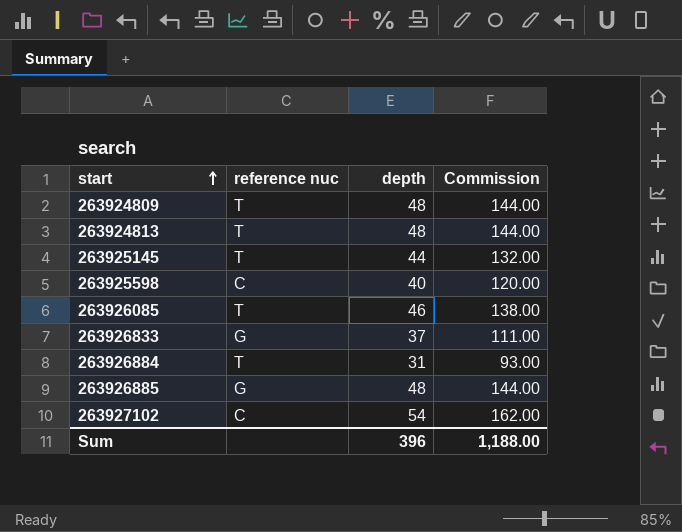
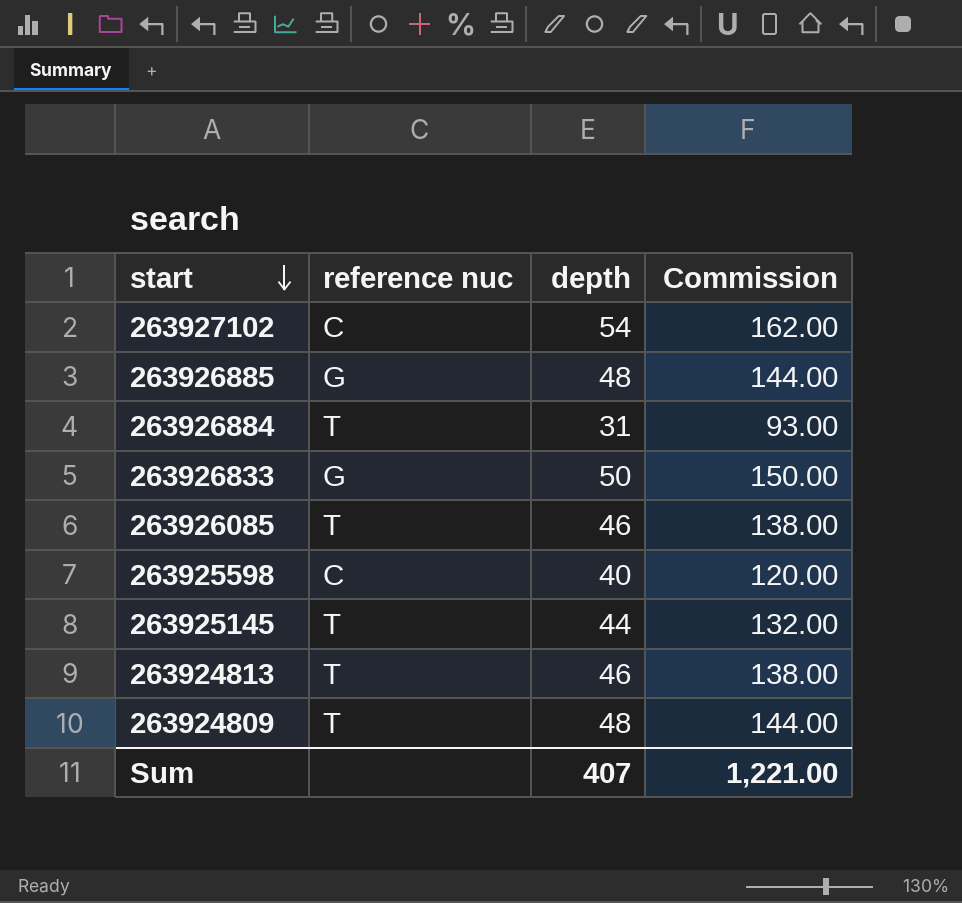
row order: start ascending -> start descending
263926833 | depth: 37 -> 50
263926833 | Commission: 111.00 -> 150.00
263924813 | depth: 48 -> 46
263924813 | Commission: 144.00 -> 138.00
Sum | depth: 396 -> 407
Sum | Commission: 1,188.00 -> 1,221.00

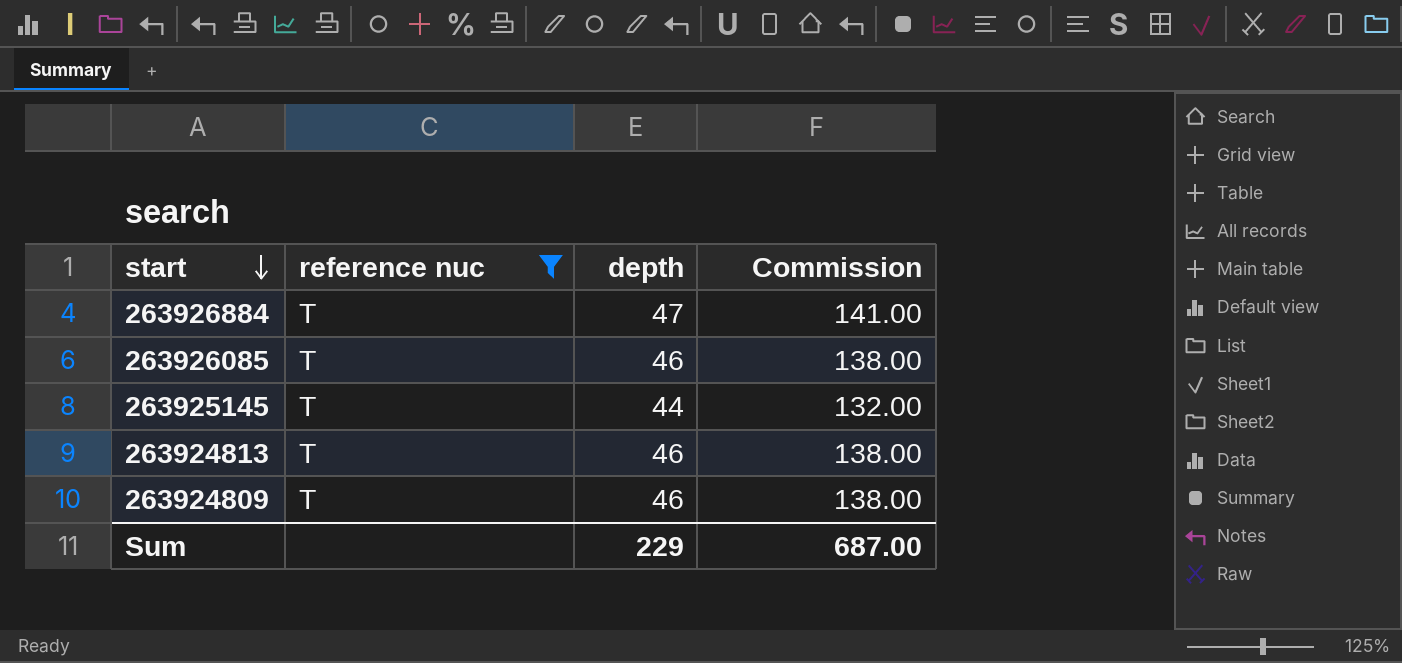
filter: none -> reference nuc = T
263926884 | depth: 31 -> 47
263926884 | Commission: 93.00 -> 141.00
263924809 | depth: 48 -> 46
263924809 | Commission: 144.00 -> 138.00
Sum | depth: 407 -> 229
Sum | Commission: 1,221.00 -> 687.00

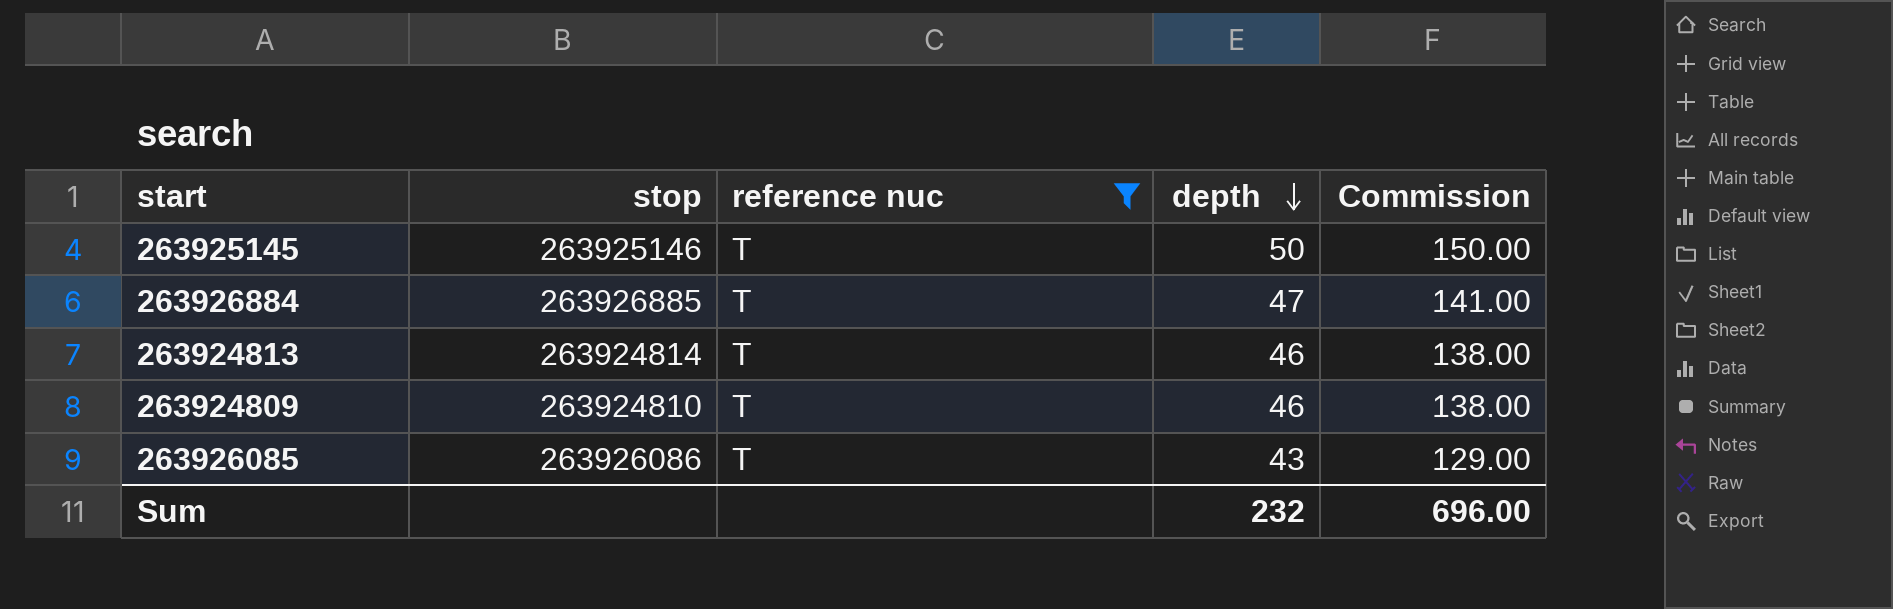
row order: start descending -> depth descending
column stop | position: none -> 2
263925145 | depth: 44 -> 50
263925145 | Commission: 132.00 -> 150.00
263926085 | depth: 46 -> 43
263926085 | Commission: 138.00 -> 129.00
Sum | depth: 229 -> 232
Sum | Commission: 687.00 -> 696.00

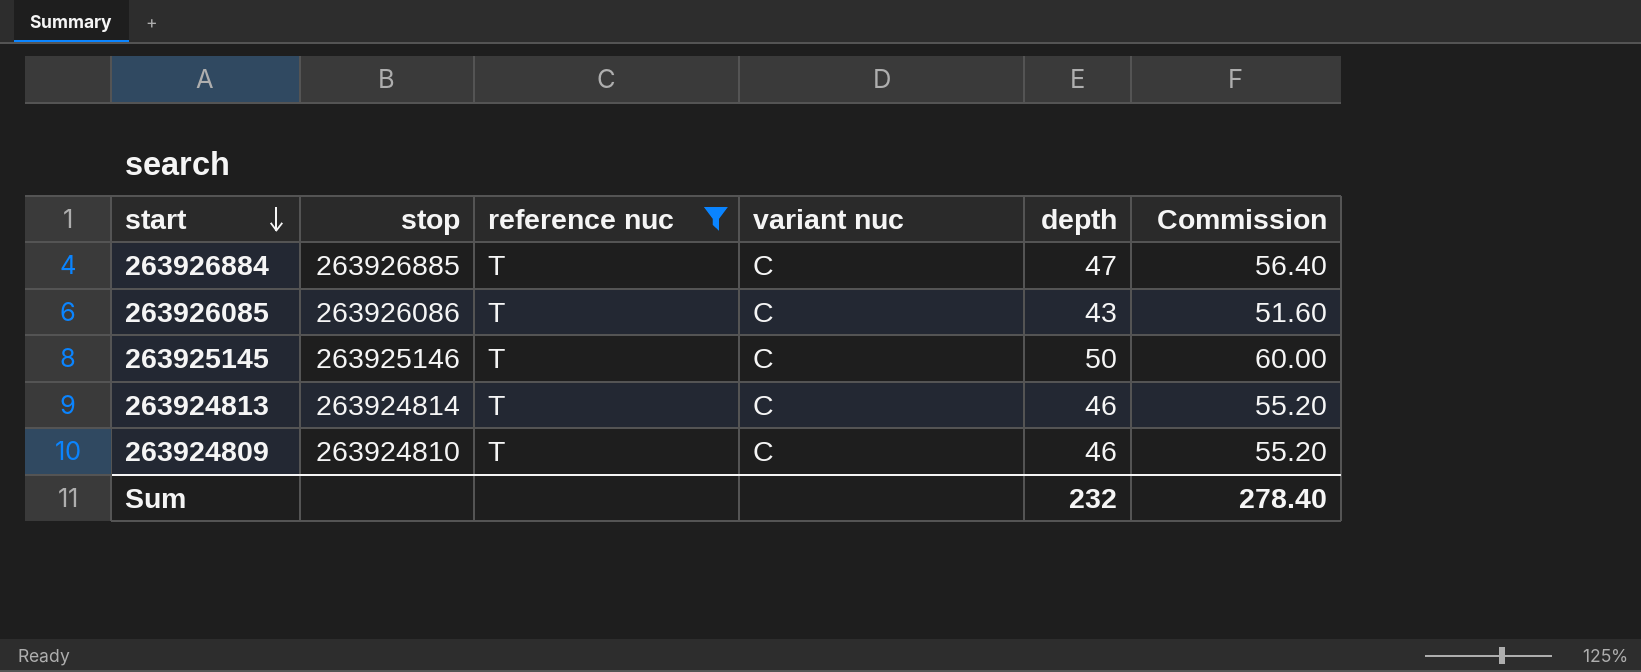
row order: depth descending -> start descending
column variant nuc | position: none -> 4
column Commission | formula: [depth] * 3 -> [depth] * 1.2
Sum | Commission: 696.00 -> 278.40

